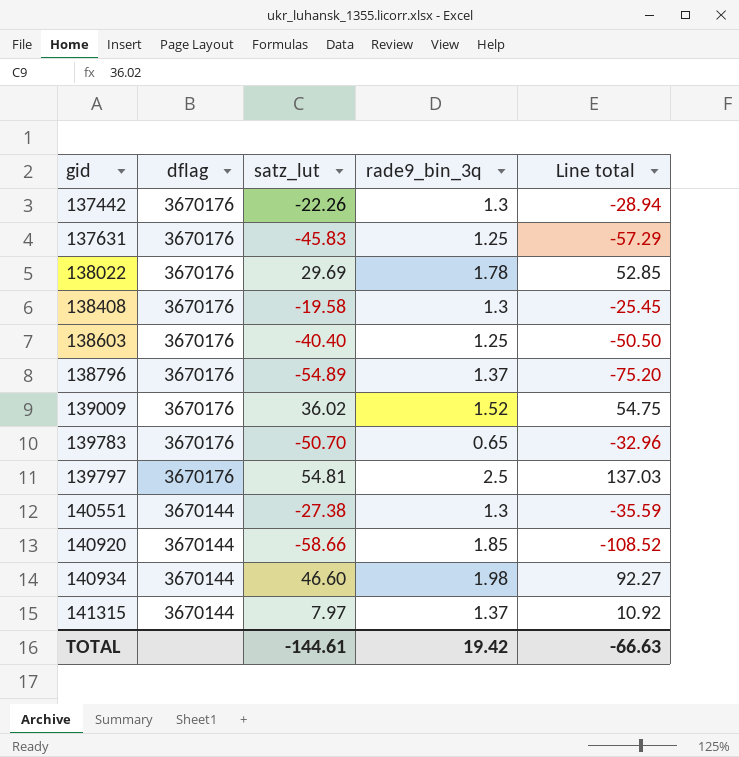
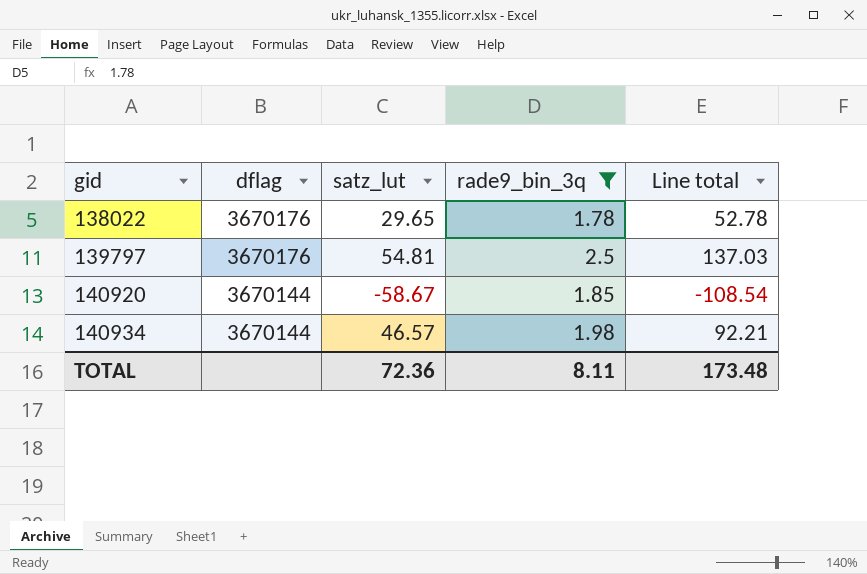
filter: none -> rade9_bin_3q >= 1.78
138022 | satz_lut: 29.69 -> 29.65
138022 | Line total: 52.85 -> 52.78
140920 | satz_lut: -58.66 -> -58.67
140920 | Line total: -108.52 -> -108.54
140934 | satz_lut: 46.60 -> 46.57
140934 | Line total: 92.27 -> 92.21
TOTAL | satz_lut: -144.61 -> 72.36
TOTAL | rade9_bin_3q: 19.42 -> 8.11
TOTAL | Line total: -66.63 -> 173.48

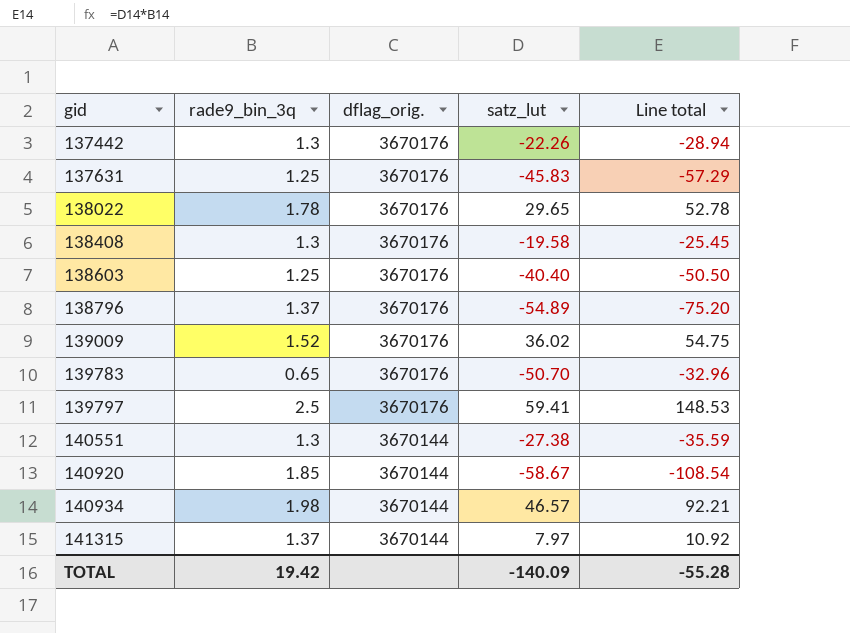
filter: rade9_bin_3q >= 1.78 -> none
column rade9_bin_3q | position: 4 -> 2
column name: dflag -> dflag_orig.
139797 | satz_lut: 54.81 -> 59.41
139797 | Line total: 137.03 -> 148.53
TOTAL | rade9_bin_3q: 8.11 -> 19.42
TOTAL | satz_lut: 72.36 -> -140.09
TOTAL | Line total: 173.48 -> -55.28

